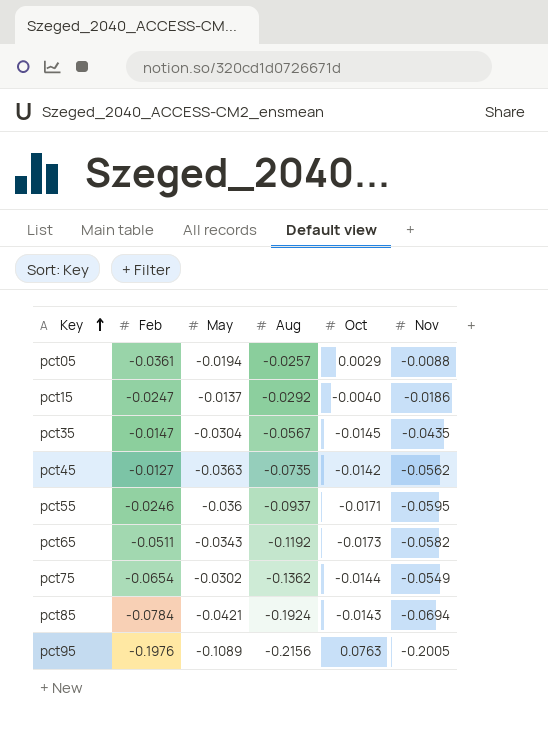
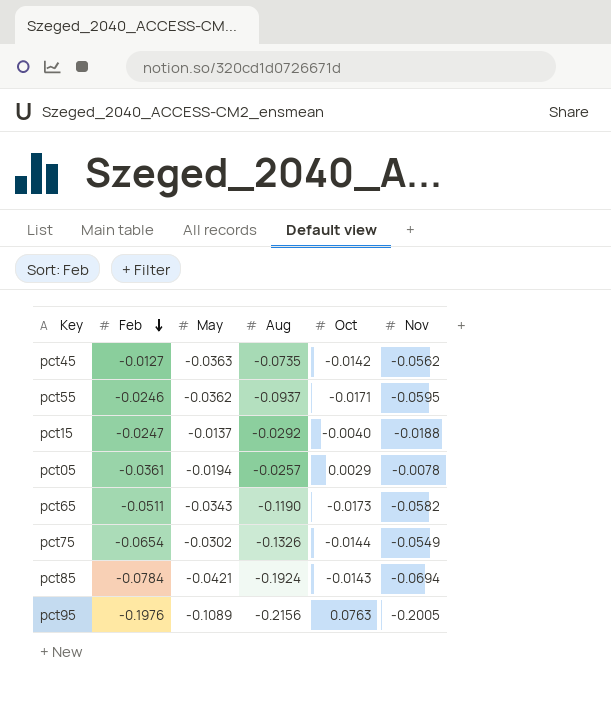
row order: Key ascending -> Feb descending
row pct35: -0.0147 | -0.0304 | -0.0567 | -0.0145 | -0.0435 -> none
pct55 | May: -0.036 -> -0.0362
pct15 | Nov: -0.0186 -> -0.0188
pct05 | Nov: -0.0088 -> -0.0078
pct65 | Aug: -0.1192 -> -0.1190
pct75 | Aug: -0.1362 -> -0.1326

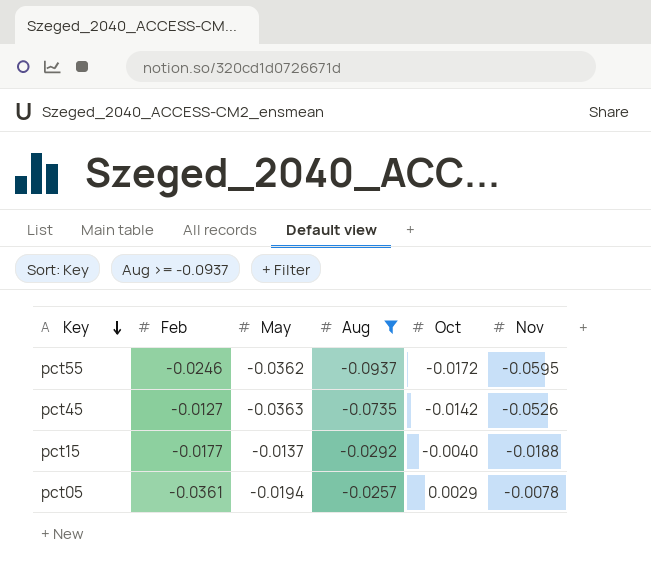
filter: none -> Aug >= -0.0937
row order: Feb descending -> Key descending
pct55 | Oct: -0.0171 -> -0.0172
pct45 | Nov: -0.0562 -> -0.0526
pct15 | Feb: -0.0247 -> -0.0177

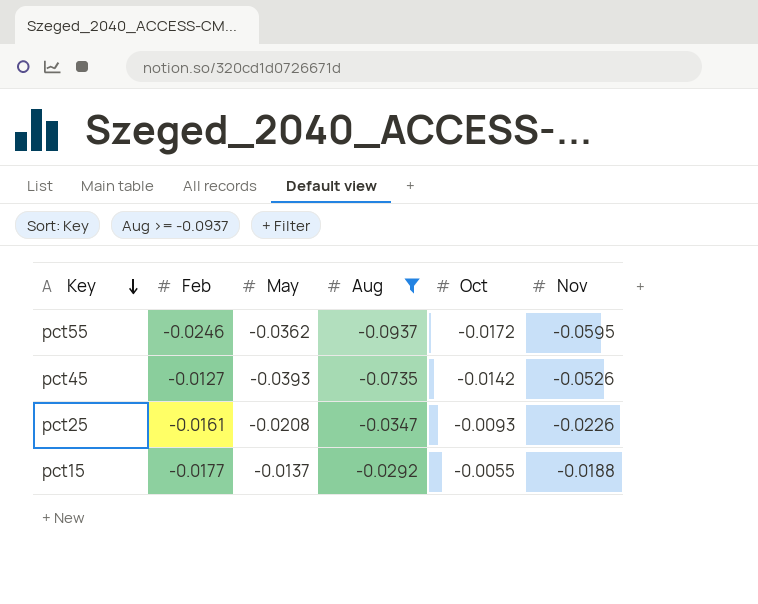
row pct05: -0.0361 | -0.0194 | -0.0257 | 0.0029 | -0.0078 -> none
pct45 | May: -0.0363 -> -0.0393
row pct25: none -> -0.0161 | -0.0208 | -0.0347 | -0.0093 | -0.0226
pct15 | Oct: -0.0040 -> -0.0055

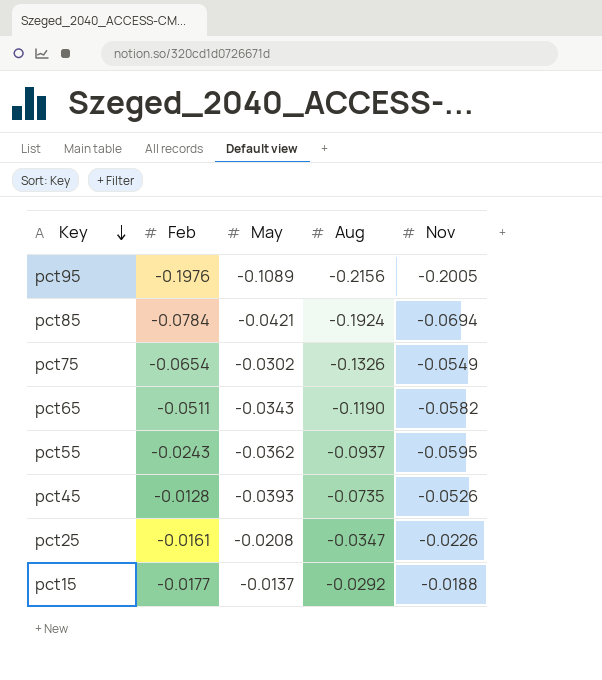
filter: Aug >= -0.0937 -> none
column Oct | position: 5 -> none
pct55 | Feb: -0.0246 -> -0.0243
pct45 | Feb: -0.0127 -> -0.0128

